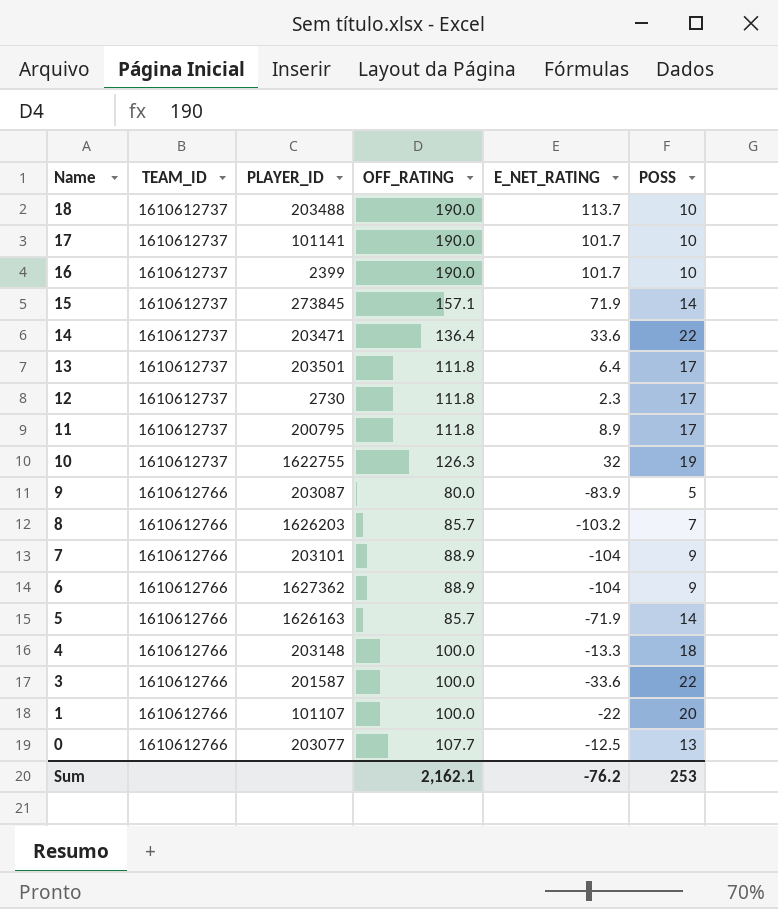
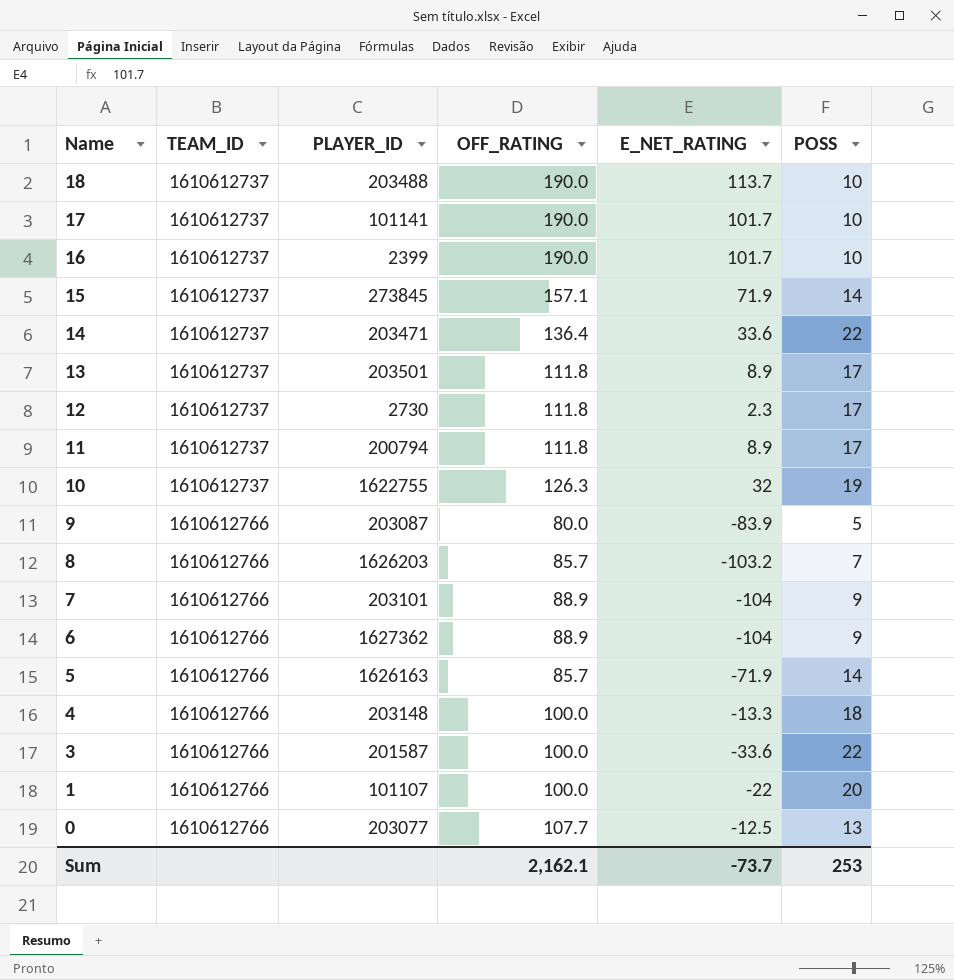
13 | E_NET_RATING: 6.4 -> 8.9
11 | PLAYER_ID: 200795 -> 200794
Sum | E_NET_RATING: -76.2 -> -73.7

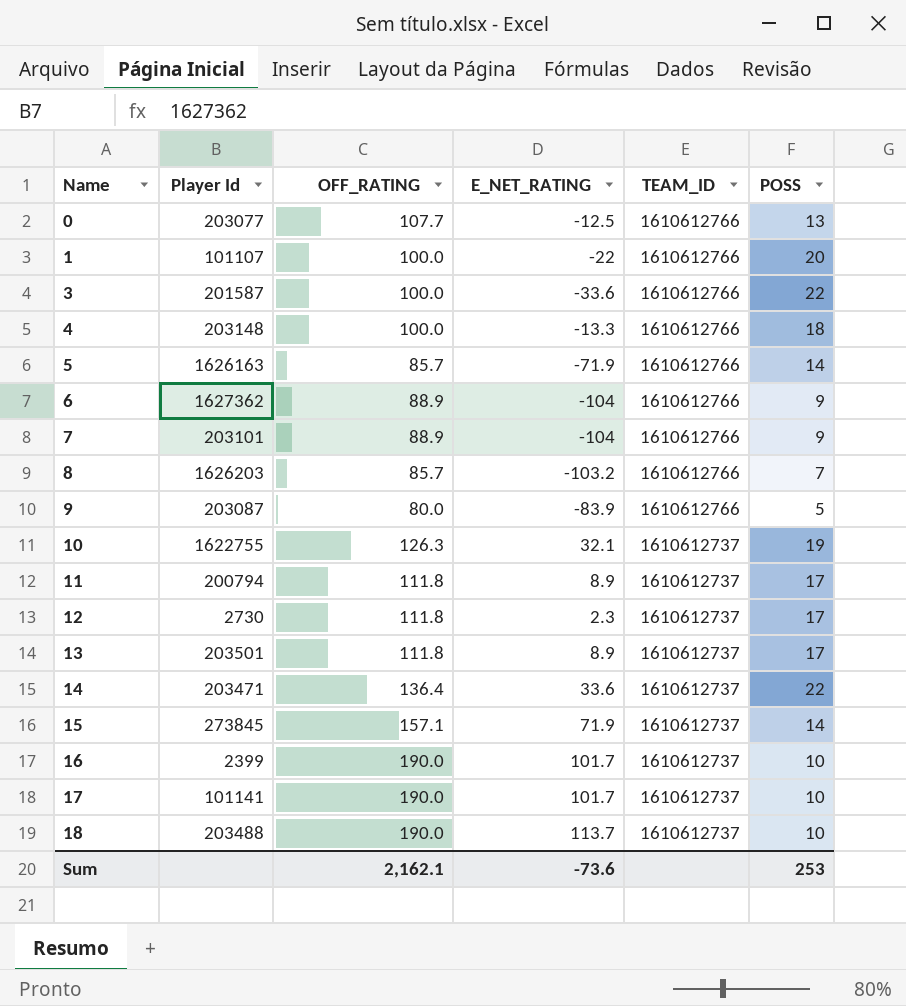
row order: Name descending -> Name ascending
column name: PLAYER_ID -> Player Id
column TEAM_ID | position: 2 -> 5
10 | E_NET_RATING: 32 -> 32.1
Sum | E_NET_RATING: -73.7 -> -73.6

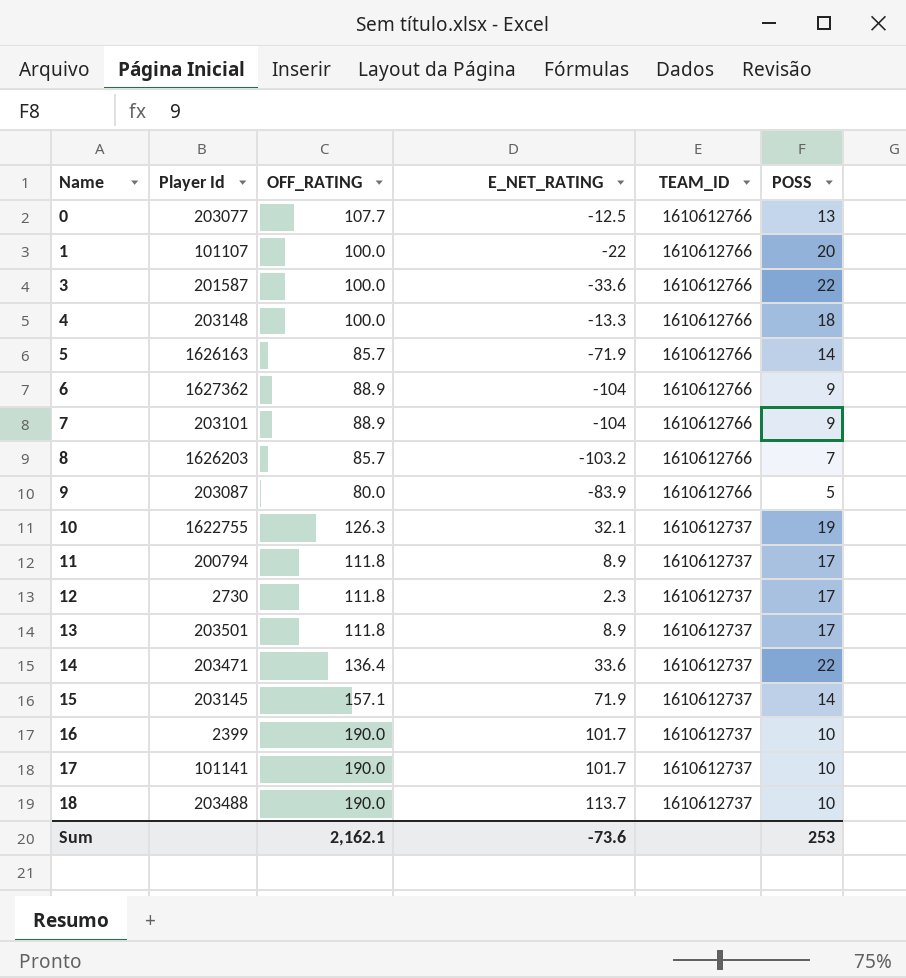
15 | Player Id: 273845 -> 203145

